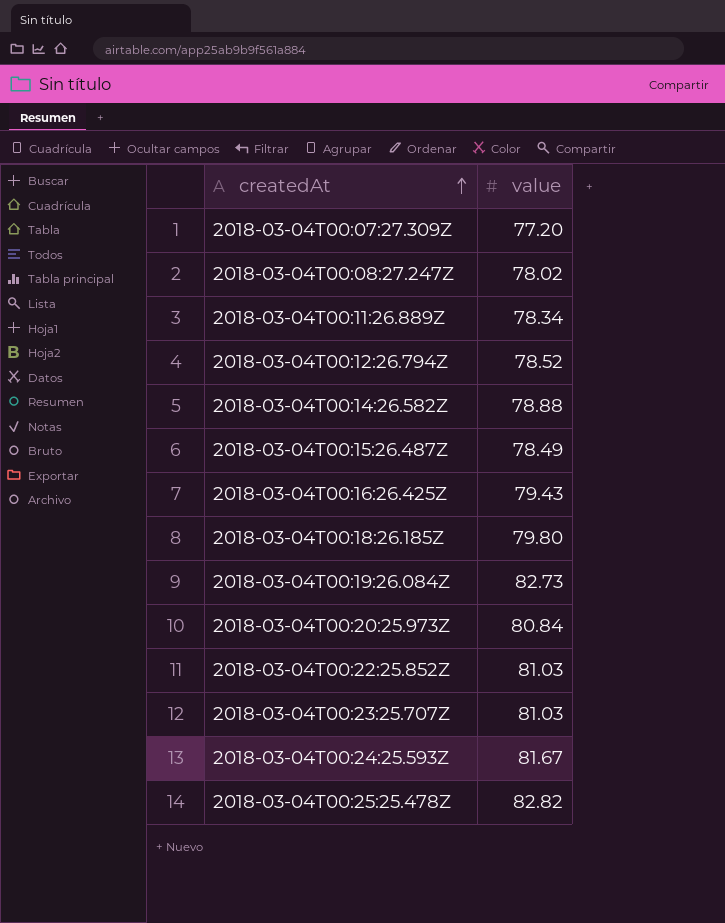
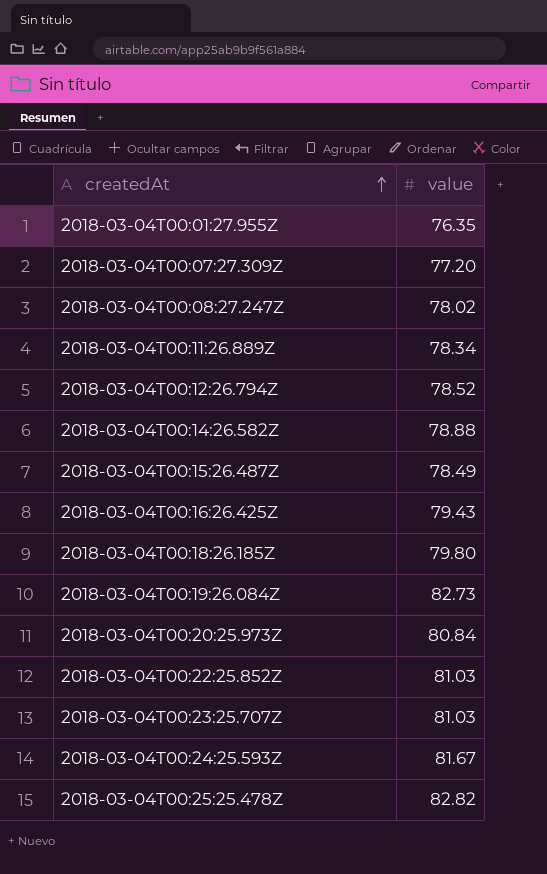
row 2018-03-04T00:01:27.955Z: none -> 76.35

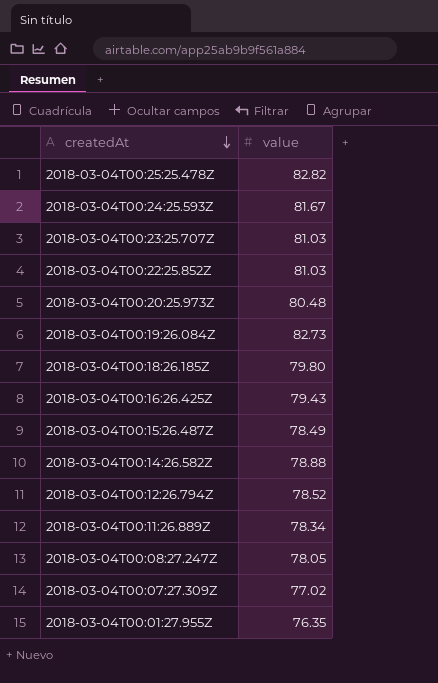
row order: createdAt ascending -> createdAt descending
2018-03-04T00:20:25.973Z | value: 80.84 -> 80.48
2018-03-04T00:08:27.247Z | value: 78.02 -> 78.05
2018-03-04T00:07:27.309Z | value: 77.20 -> 77.02

